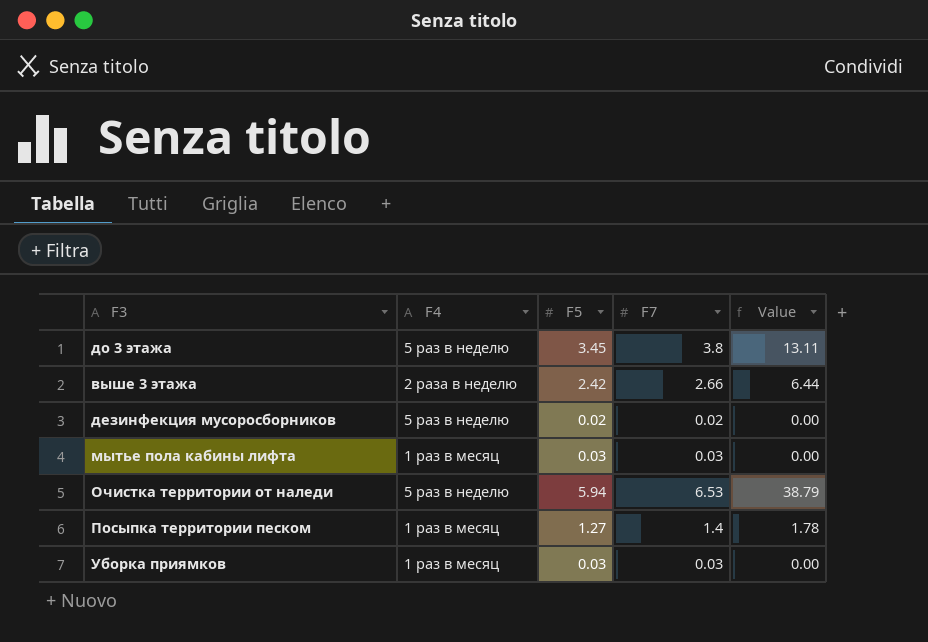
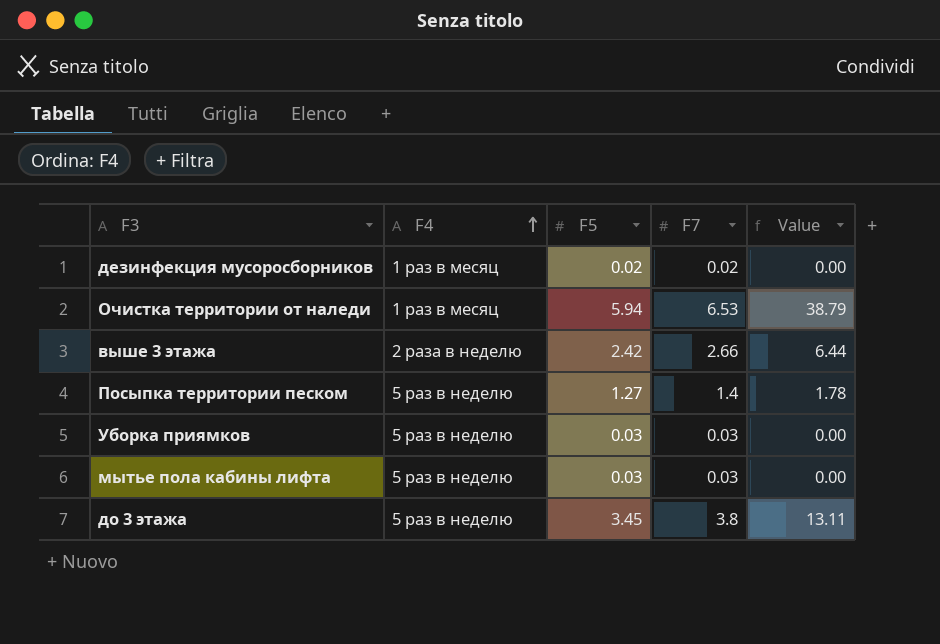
row order: none -> F4 ascending
дезинфекция мусоросборников | F4: 5 раз в неделю -> 1 раз в месяц
Очистка территории от наледи | F4: 5 раз в неделю -> 1 раз в месяц
Посыпка территории песком | F4: 1 раз в месяц -> 5 раз в неделю
Уборка приямков | F4: 1 раз в месяц -> 5 раз в неделю
мытье пола кабины лифта | F4: 1 раз в месяц -> 5 раз в неделю

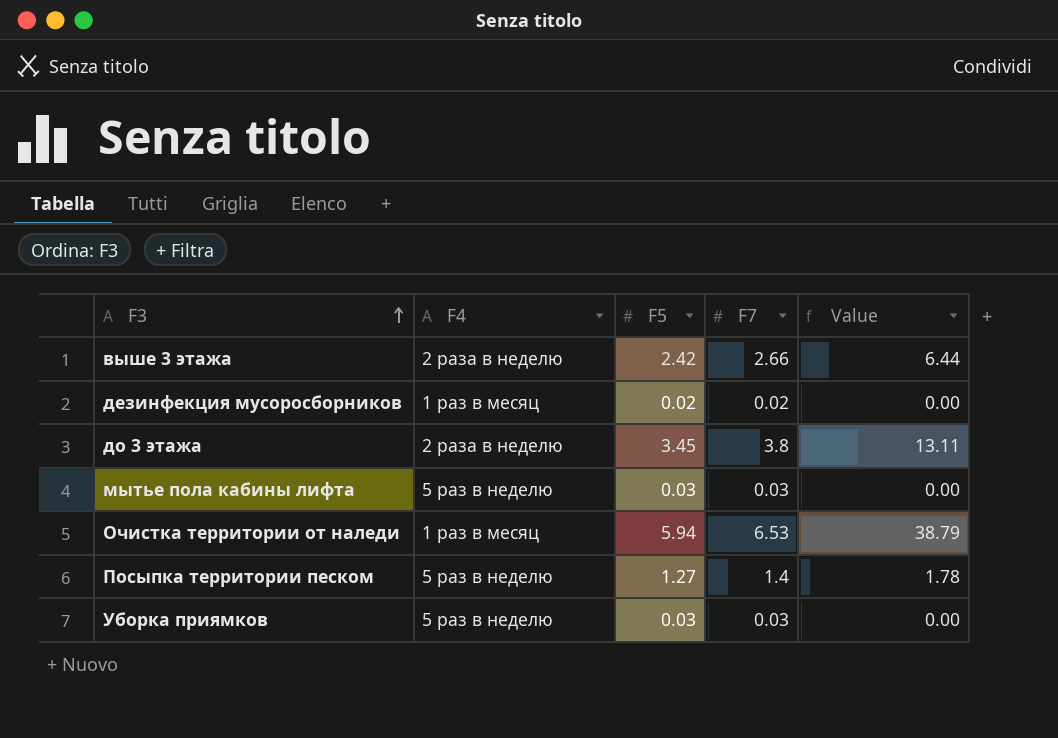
row order: F4 ascending -> F3 ascending
до 3 этажа | F4: 5 раз в неделю -> 2 раза в неделю

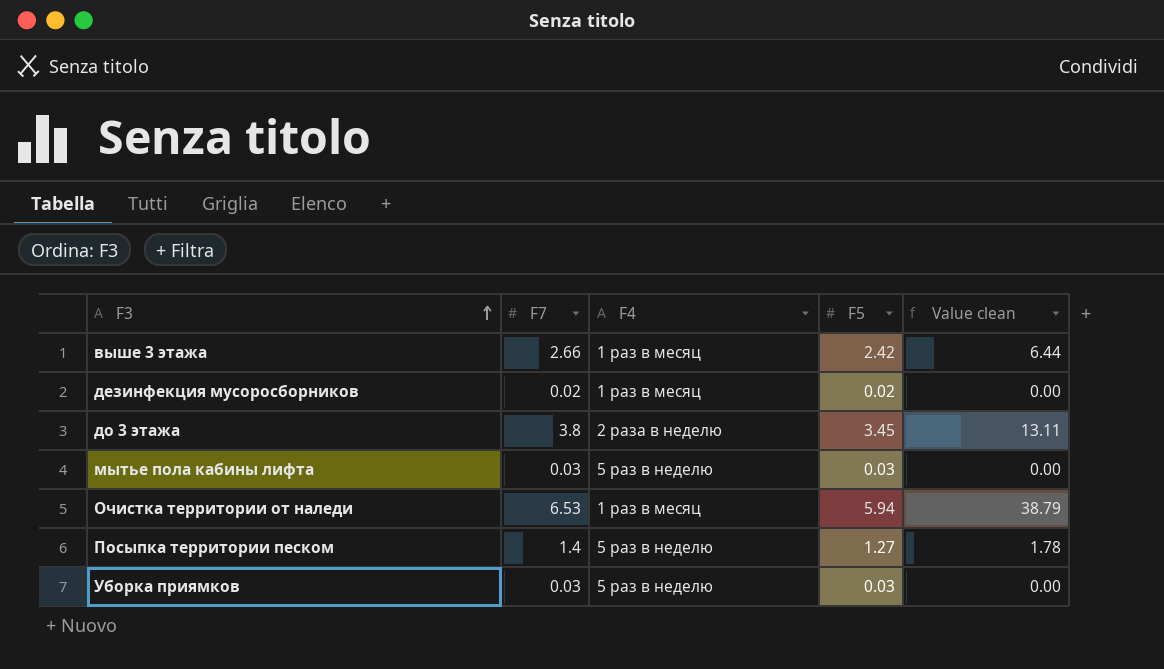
column F7 | position: 4 -> 2
column name: Value -> Value clean
выше 3 этажа | F4: 2 раза в неделю -> 1 раз в месяц

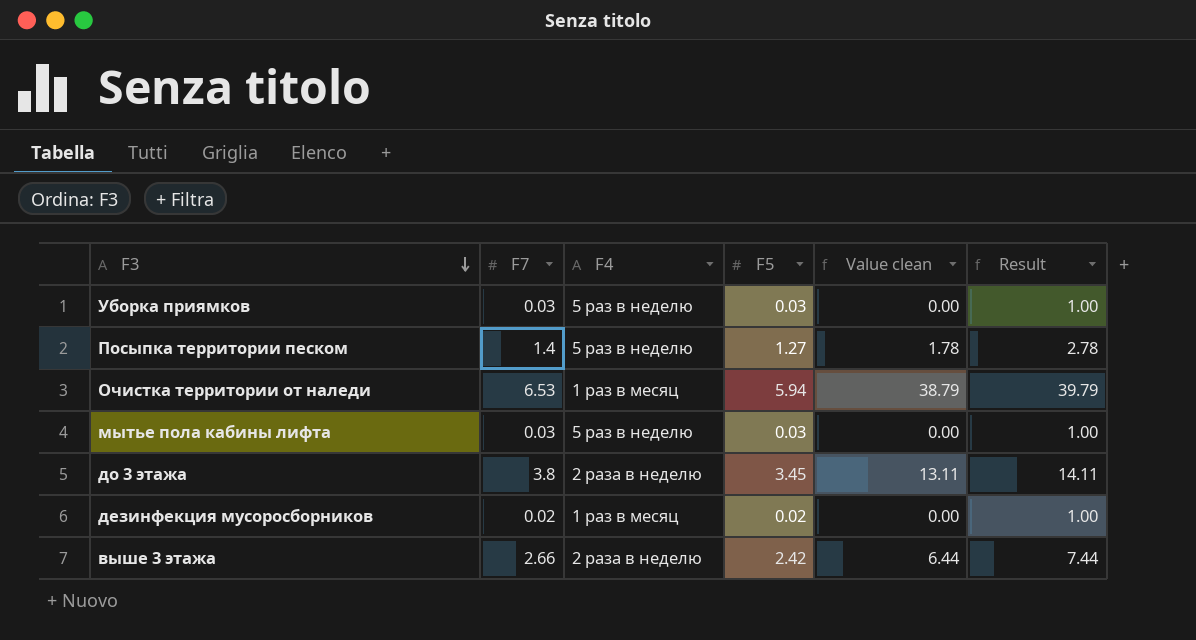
row order: F3 ascending -> F3 descending
column Result | formula: none -> [Value clean] + 1
выше 3 этажа | F4: 1 раз в месяц -> 2 раза в неделю

